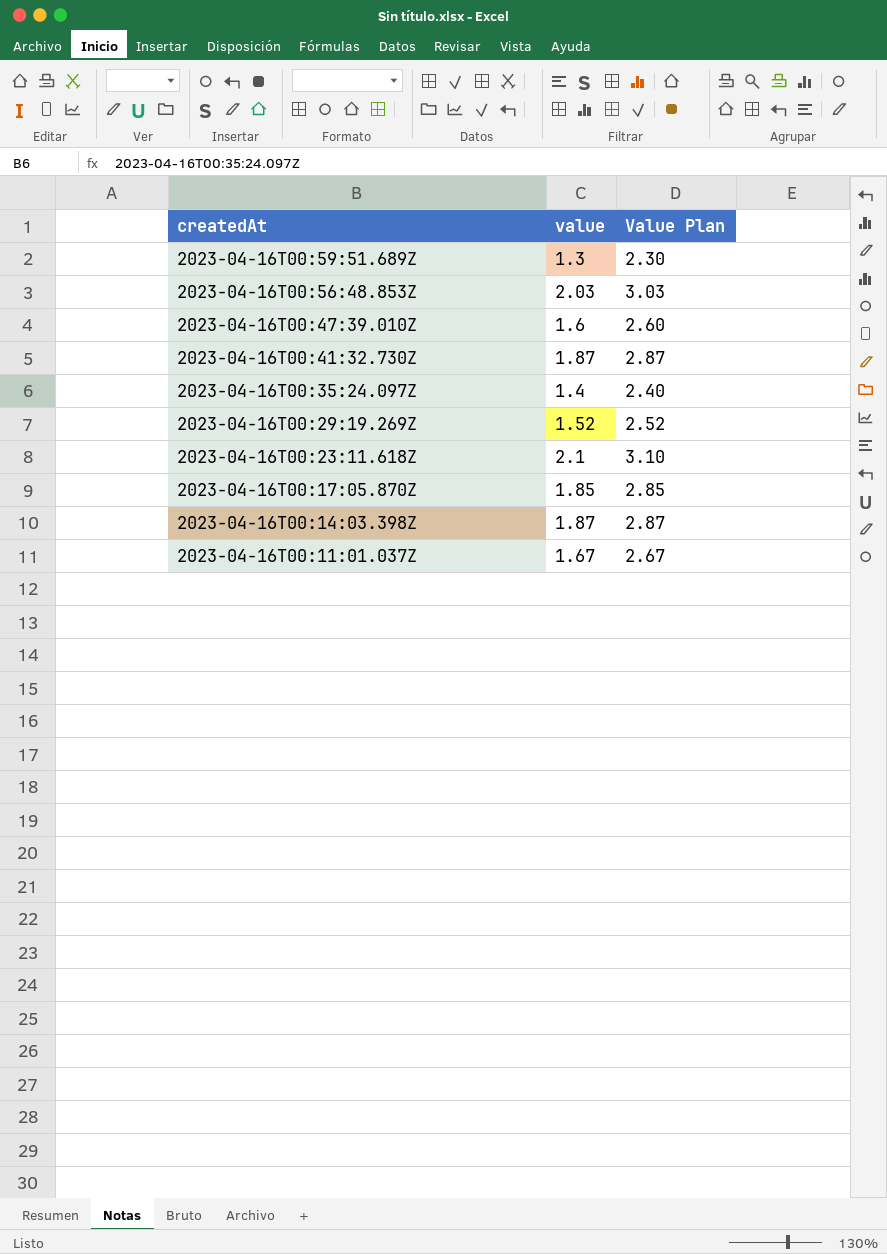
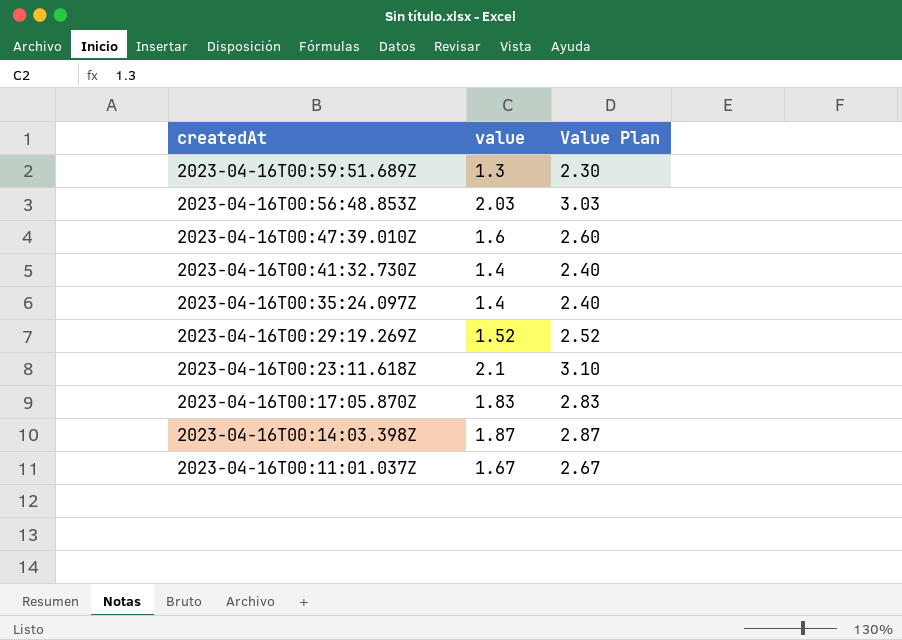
2023-04-16T00:41:32.730Z | value: 1.87 -> 1.4
2023-04-16T00:41:32.730Z | Value Plan: 2.87 -> 2.40
2023-04-16T00:17:05.870Z | value: 1.85 -> 1.83
2023-04-16T00:17:05.870Z | Value Plan: 2.85 -> 2.83

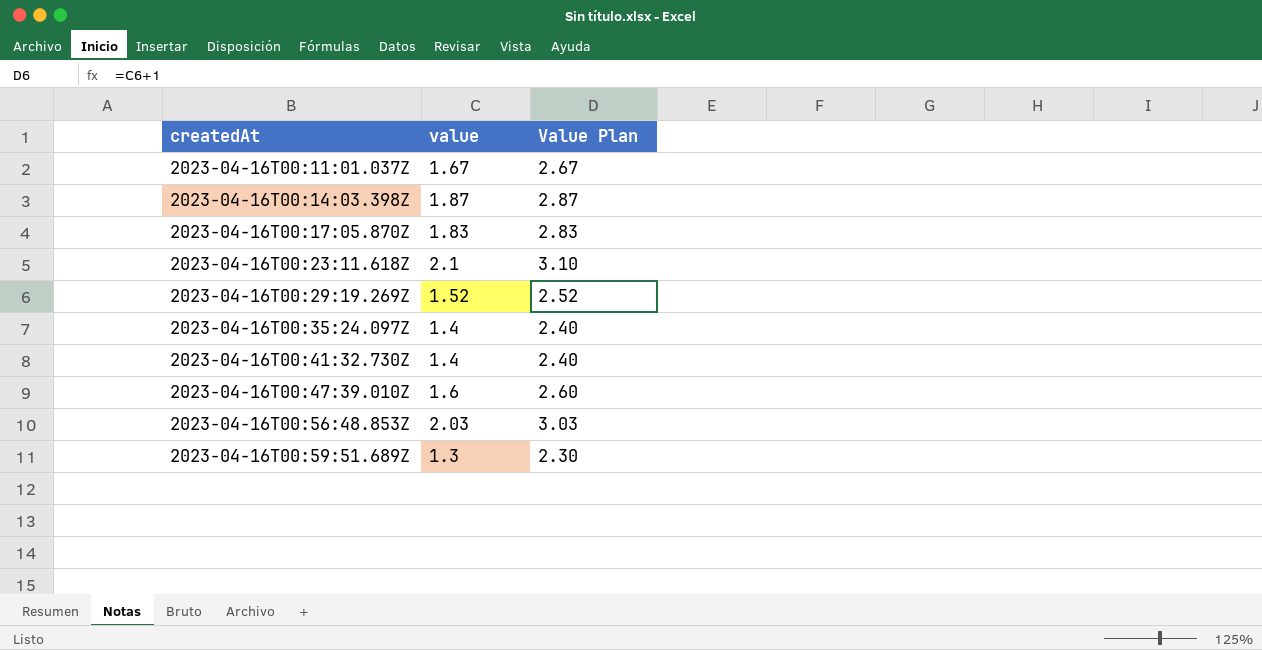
row order: createdAt descending -> createdAt ascending

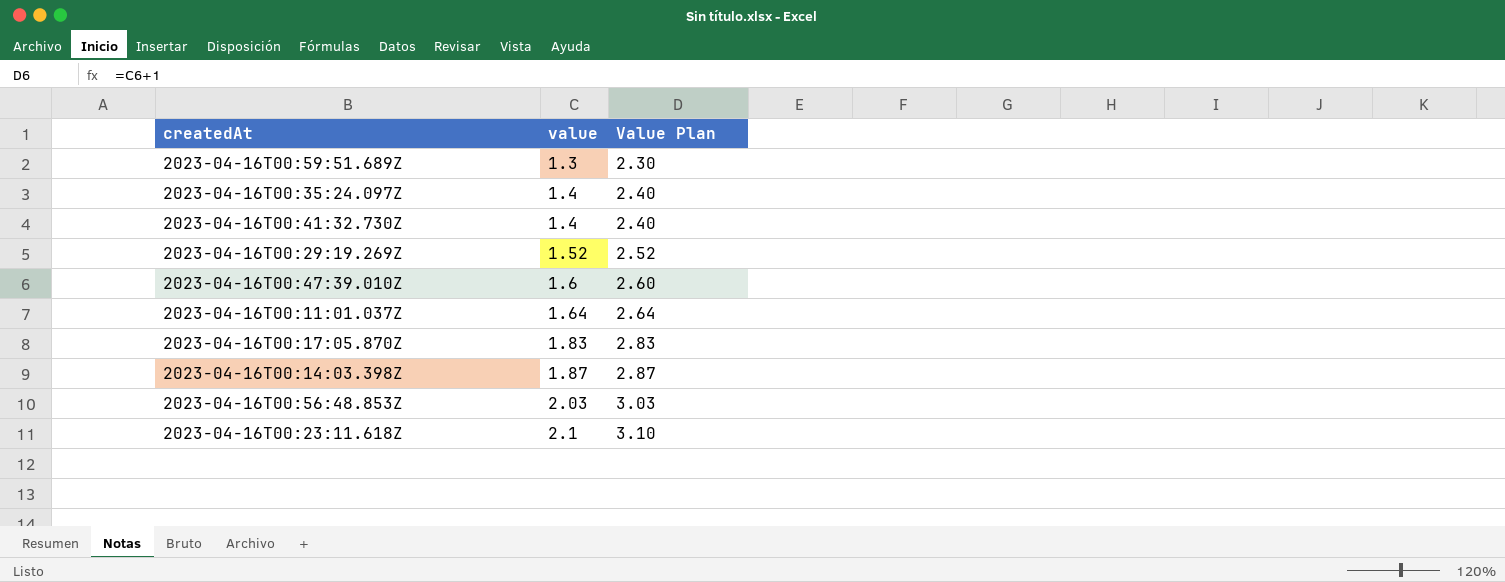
row order: createdAt ascending -> value ascending
2023-04-16T00:11:01.037Z | value: 1.67 -> 1.64
2023-04-16T00:11:01.037Z | Value Plan: 2.67 -> 2.64

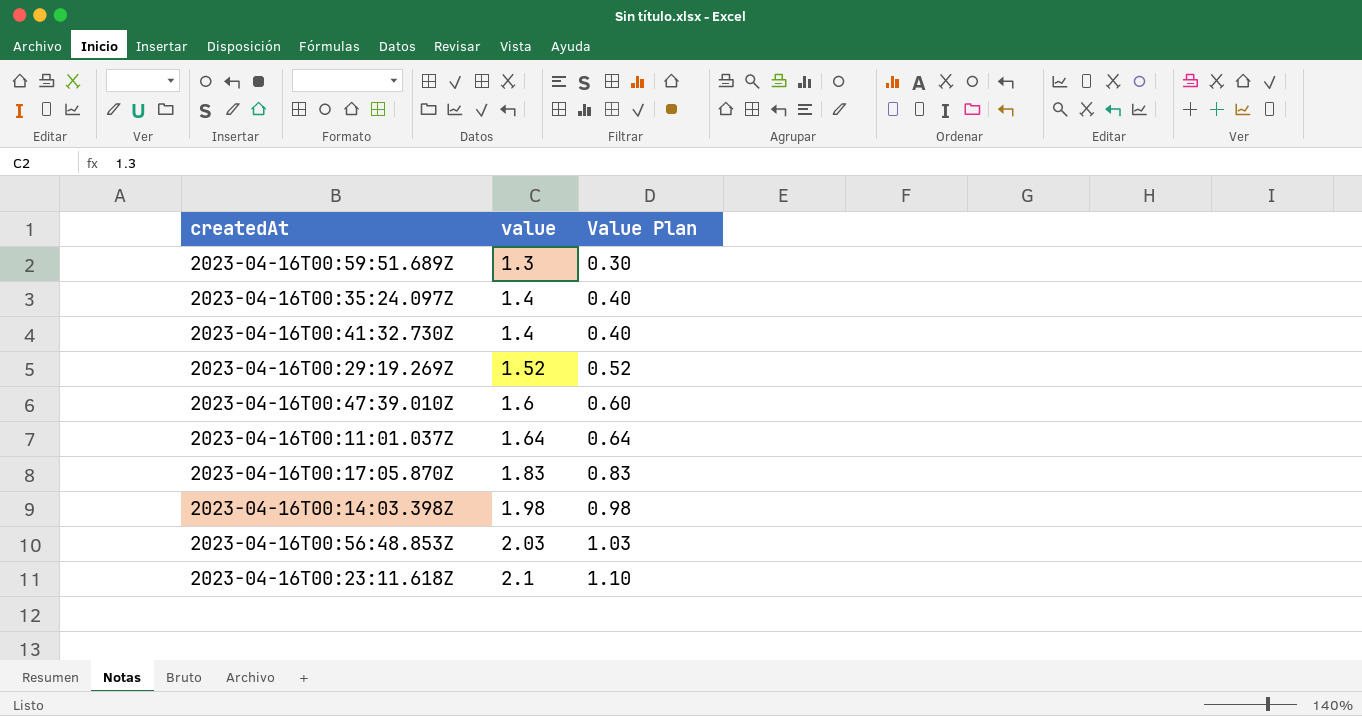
column Value Plan | formula: [value] + 1 -> [value] - 1
2023-04-16T00:14:03.398Z | value: 1.87 -> 1.98

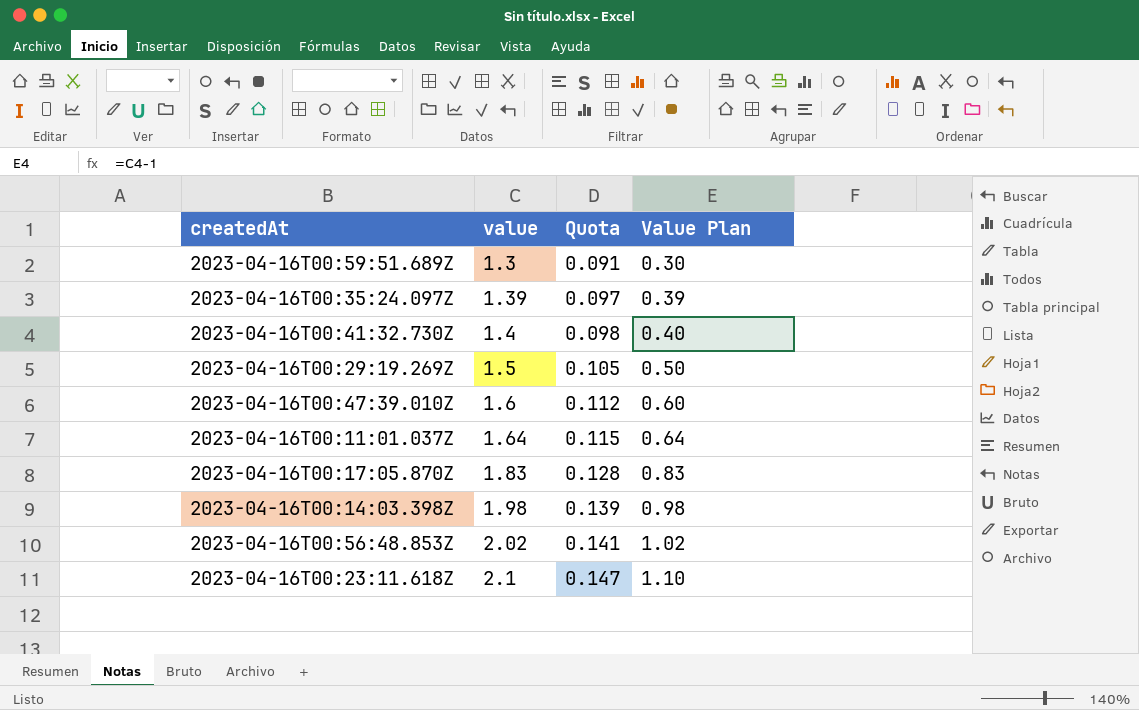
column Quota | formula: none -> [value] * 0.07
2023-04-16T00:35:24.097Z | value: 1.4 -> 1.39
2023-04-16T00:35:24.097Z | Value Plan: 0.40 -> 0.39
2023-04-16T00:29:19.269Z | value: 1.52 -> 1.5
2023-04-16T00:29:19.269Z | Value Plan: 0.52 -> 0.50
2023-04-16T00:56:48.853Z | value: 2.03 -> 2.02
2023-04-16T00:56:48.853Z | Value Plan: 1.03 -> 1.02

